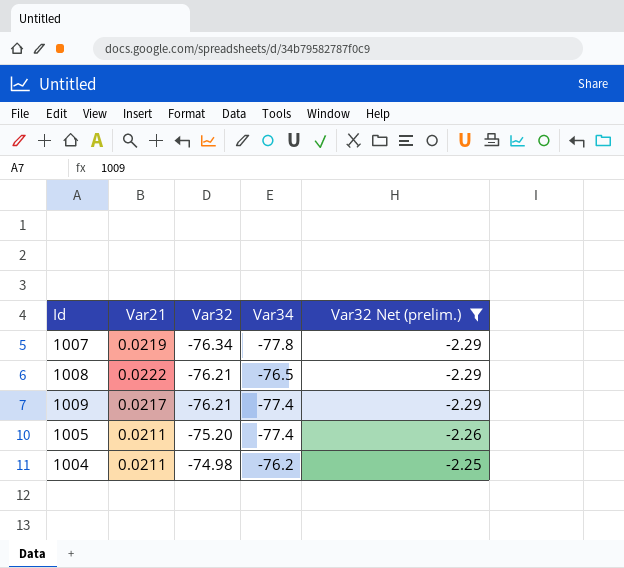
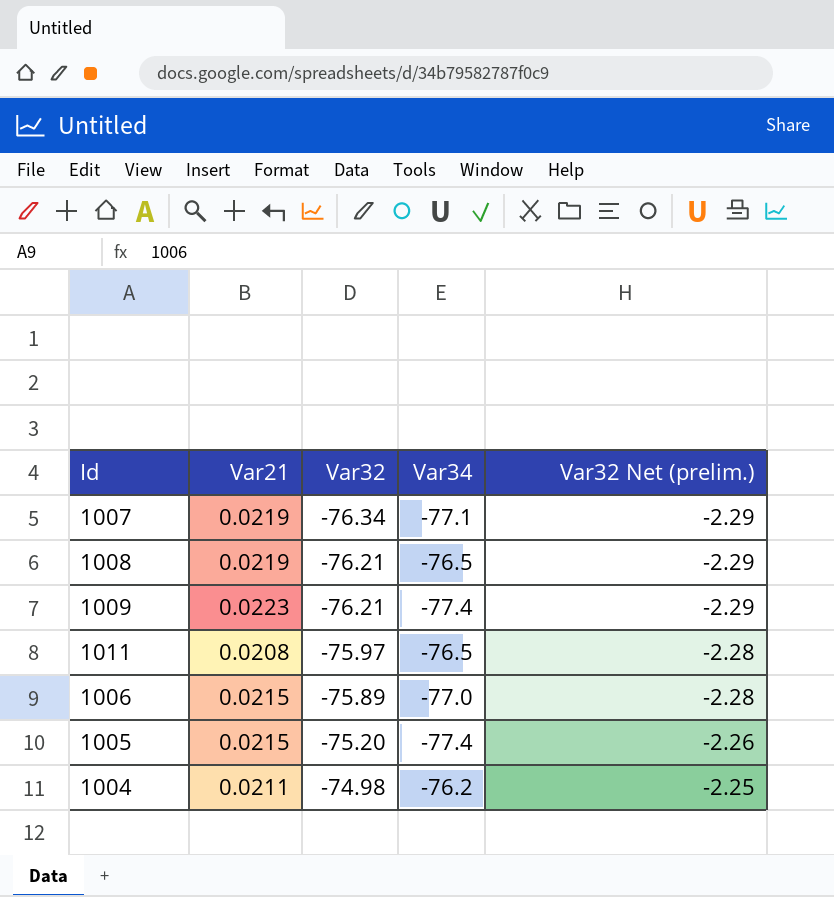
filter: Var32 Net (prelim.) != -2.28 -> none
1007 | Var34: -77.8 -> -77.1
1008 | Var21: 0.0222 -> 0.0219
1009 | Var21: 0.0217 -> 0.0223
1005 | Var21: 0.0211 -> 0.0215

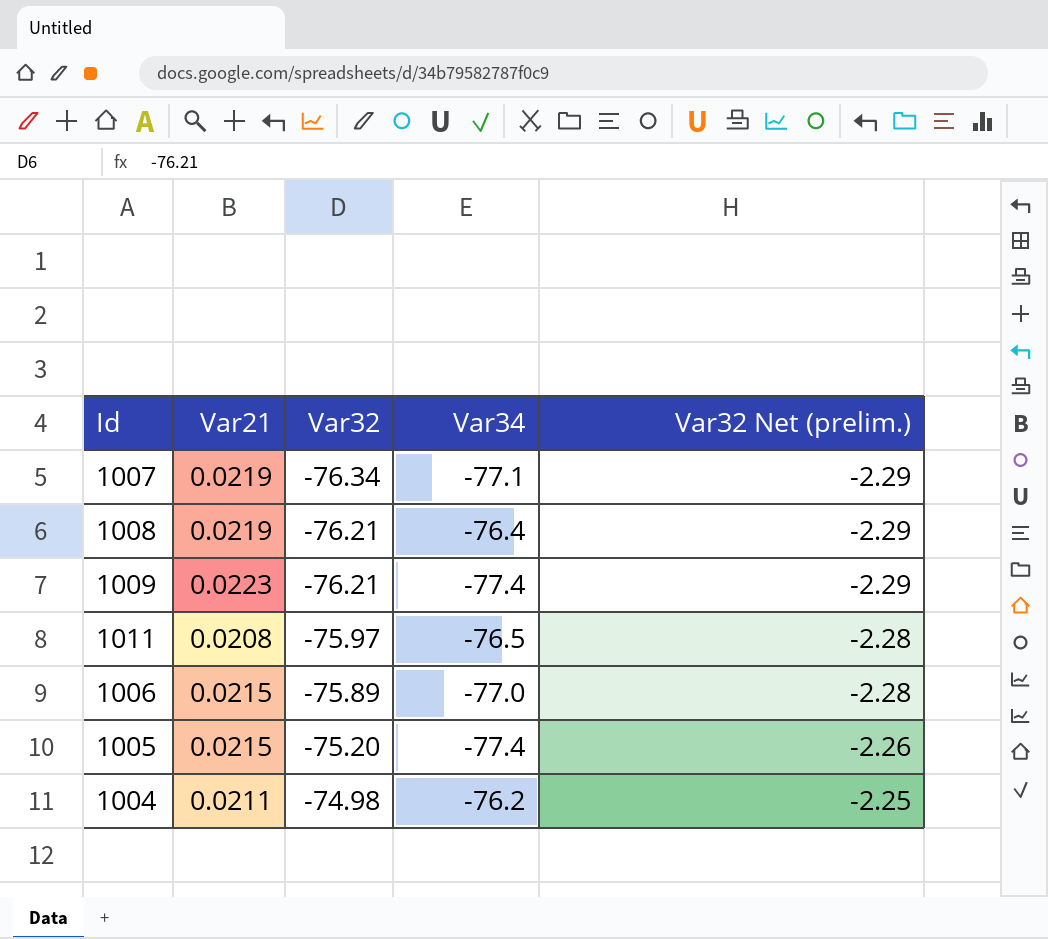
1008 | Var34: -76.5 -> -76.4

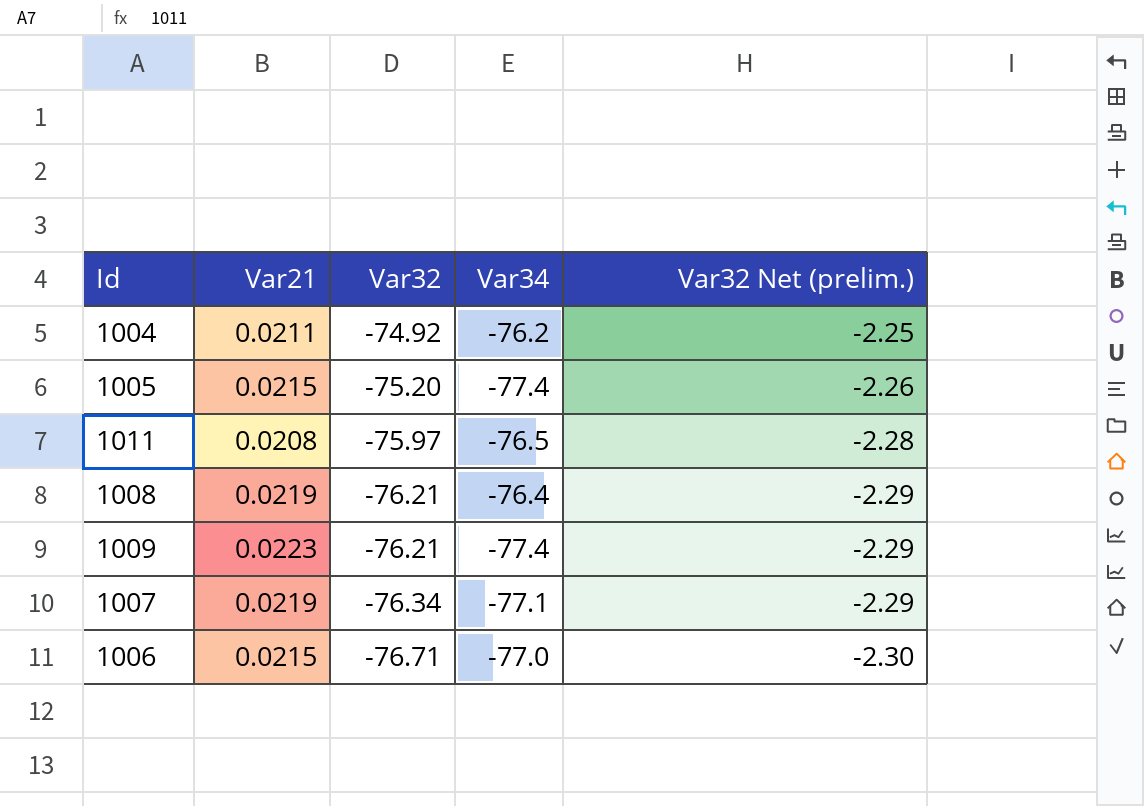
row order: Var32 ascending -> Var32 descending
1004 | Var32: -74.98 -> -74.92
1006 | Var32: -75.89 -> -76.71
1006 | Var32 Net (prelim.): -2.28 -> -2.30

